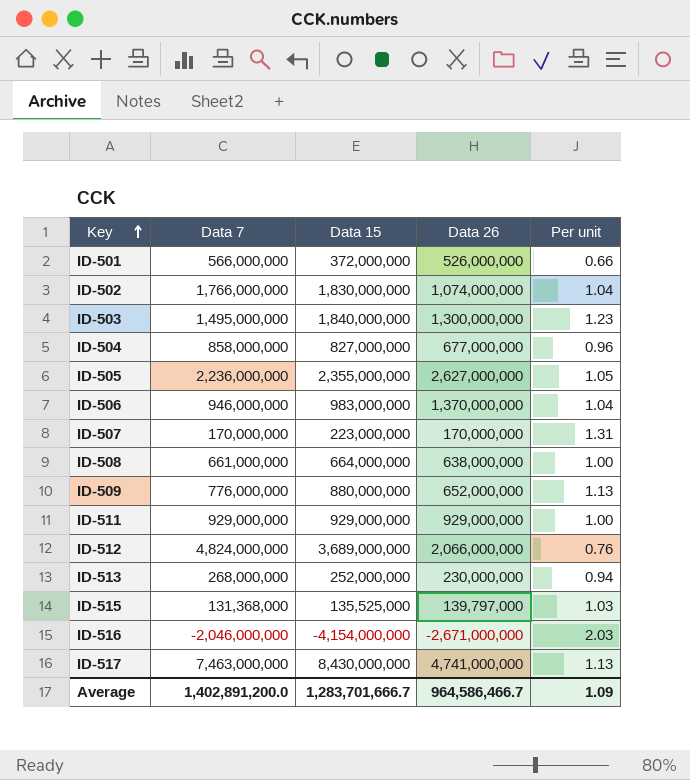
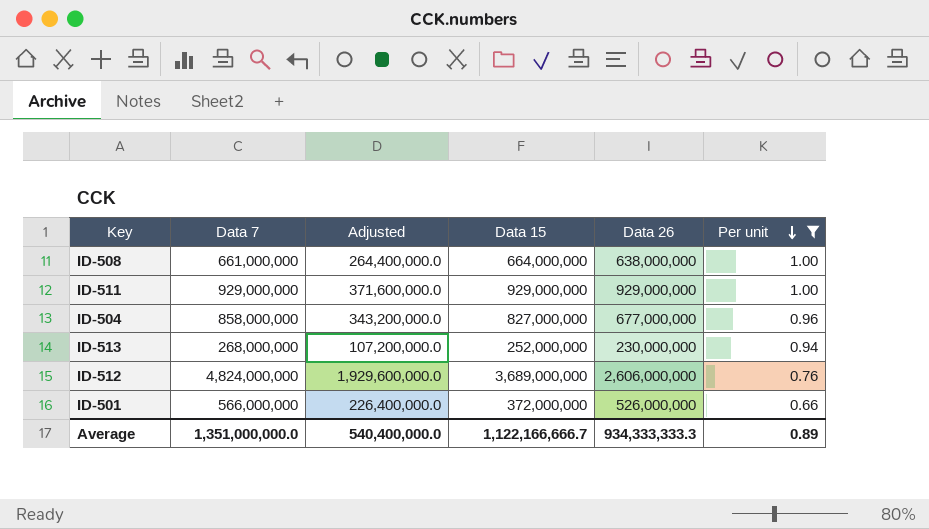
filter: none -> Per unit <= 1.00
row order: Key ascending -> Per unit descending
column Adjusted | formula: none -> [Data 7] * 0.4
ID-512 | Data 26: 2,066,000,000 -> 2,606,000,000
Average | Data 7: 1,402,891,200.0 -> 1,351,000,000.0
Average | Data 15: 1,283,701,666.7 -> 1,122,166,666.7
Average | Data 26: 964,586,466.7 -> 934,333,333.3
Average | Per unit: 1.09 -> 0.89

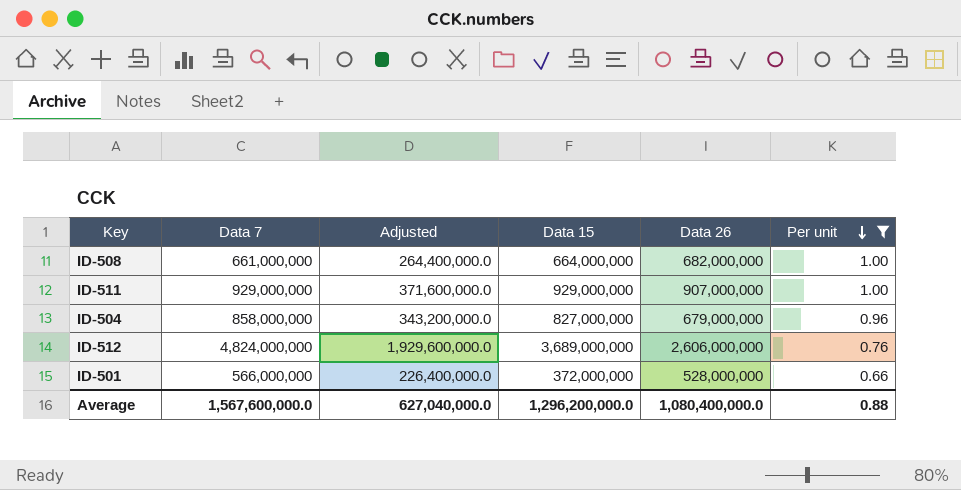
row ID-513: 268,000,000 | 107,200,000.0 | 252,000,000 | 230,000,000 | 0.94 -> none
ID-508 | Data 26: 638,000,000 -> 682,000,000
ID-511 | Data 26: 929,000,000 -> 907,000,000
ID-504 | Data 26: 677,000,000 -> 679,000,000
ID-501 | Data 26: 526,000,000 -> 528,000,000
Average | Data 7: 1,351,000,000.0 -> 1,567,600,000.0
Average | Adjusted: 540,400,000.0 -> 627,040,000.0
Average | Data 15: 1,122,166,666.7 -> 1,296,200,000.0
Average | Data 26: 934,333,333.3 -> 1,080,400,000.0
Average | Per unit: 0.89 -> 0.88

